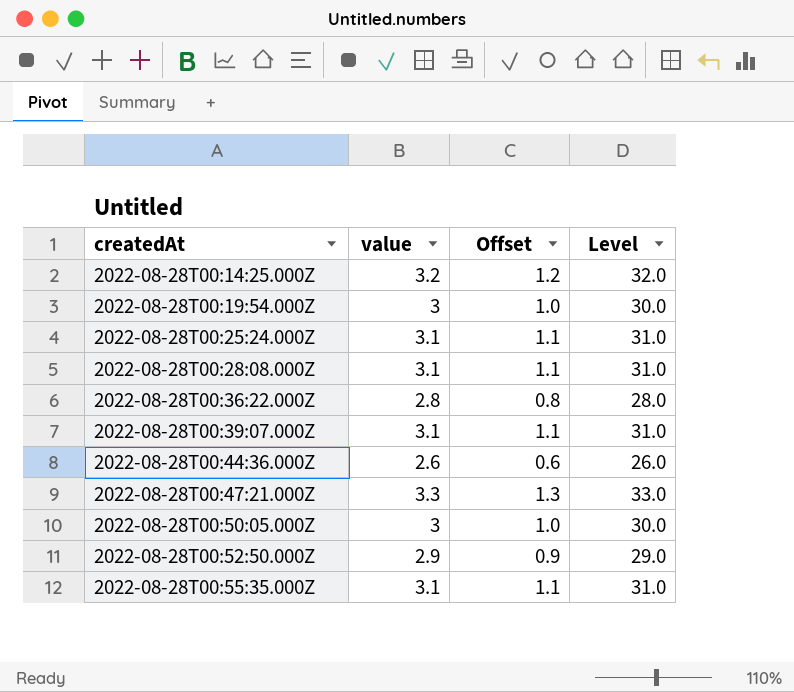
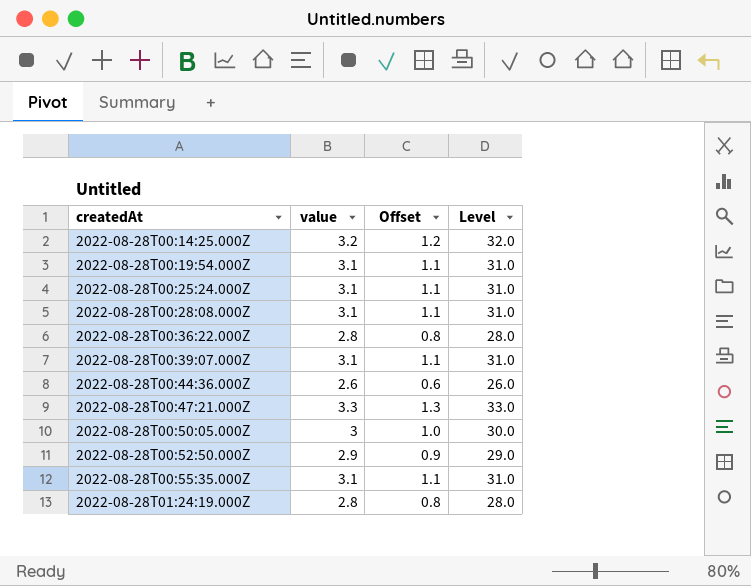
2022-08-28T00:19:54.000Z | value: 3 -> 3.1
2022-08-28T00:19:54.000Z | Offset: 1.0 -> 1.1
2022-08-28T00:19:54.000Z | Level: 30.0 -> 31.0
row 2022-08-28T01:24:19.000Z: none -> 2.8 | 0.8 | 28.0

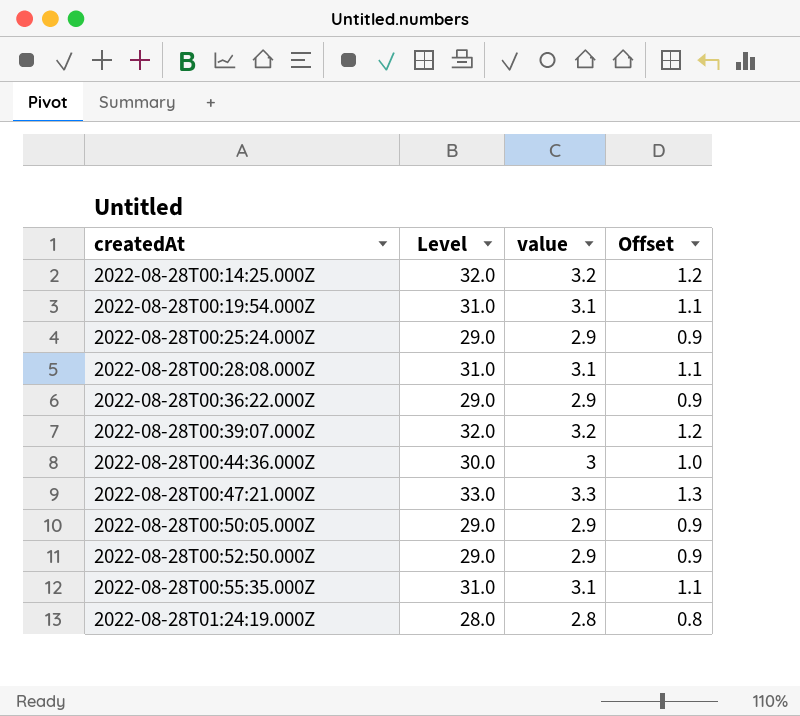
column Level | position: 4 -> 2
2022-08-28T00:25:24.000Z | Level: 31.0 -> 29.0
2022-08-28T00:25:24.000Z | value: 3.1 -> 2.9
2022-08-28T00:25:24.000Z | Offset: 1.1 -> 0.9
2022-08-28T00:36:22.000Z | Level: 28.0 -> 29.0
2022-08-28T00:36:22.000Z | value: 2.8 -> 2.9
2022-08-28T00:36:22.000Z | Offset: 0.8 -> 0.9
2022-08-28T00:39:07.000Z | Level: 31.0 -> 32.0
2022-08-28T00:39:07.000Z | value: 3.1 -> 3.2
2022-08-28T00:39:07.000Z | Offset: 1.1 -> 1.2
2022-08-28T00:44:36.000Z | Level: 26.0 -> 30.0
2022-08-28T00:44:36.000Z | value: 2.6 -> 3
2022-08-28T00:44:36.000Z | Offset: 0.6 -> 1.0
2022-08-28T00:50:05.000Z | Level: 30.0 -> 29.0
2022-08-28T00:50:05.000Z | value: 3 -> 2.9
2022-08-28T00:50:05.000Z | Offset: 1.0 -> 0.9

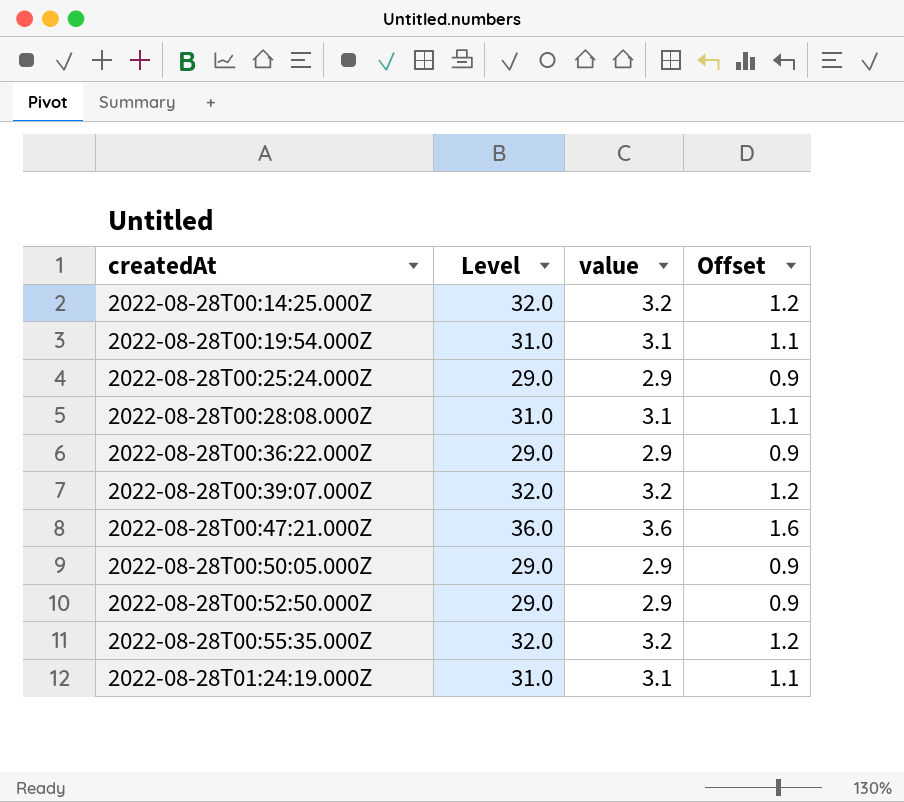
row 2022-08-28T00:44:36.000Z: 30.0 | 3 | 1.0 -> none
2022-08-28T00:47:21.000Z | Level: 33.0 -> 36.0
2022-08-28T00:47:21.000Z | value: 3.3 -> 3.6
2022-08-28T00:47:21.000Z | Offset: 1.3 -> 1.6
2022-08-28T00:55:35.000Z | Level: 31.0 -> 32.0
2022-08-28T00:55:35.000Z | value: 3.1 -> 3.2
2022-08-28T00:55:35.000Z | Offset: 1.1 -> 1.2
2022-08-28T01:24:19.000Z | Level: 28.0 -> 31.0
2022-08-28T01:24:19.000Z | value: 2.8 -> 3.1
2022-08-28T01:24:19.000Z | Offset: 0.8 -> 1.1

